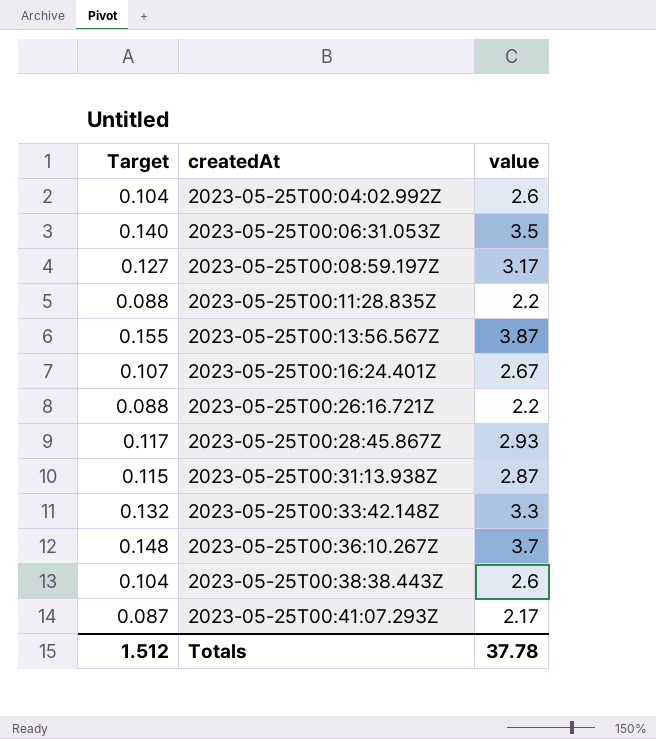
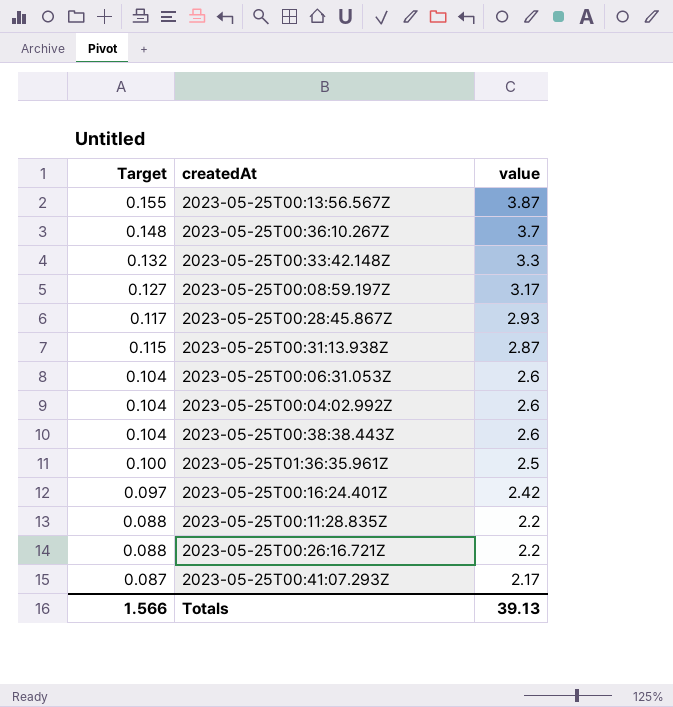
row order: createdAt ascending -> Target descending
2023-05-25T00:06:31.053Z | Target: 0.140 -> 0.104
2023-05-25T00:06:31.053Z | value: 3.5 -> 2.6
row 2023-05-25T01:36:35.961Z: none -> 0.100 | 2.5
2023-05-25T00:16:24.401Z | Target: 0.107 -> 0.097
2023-05-25T00:16:24.401Z | value: 2.67 -> 2.42
Totals | Target: 1.512 -> 1.566
Totals | value: 37.78 -> 39.13

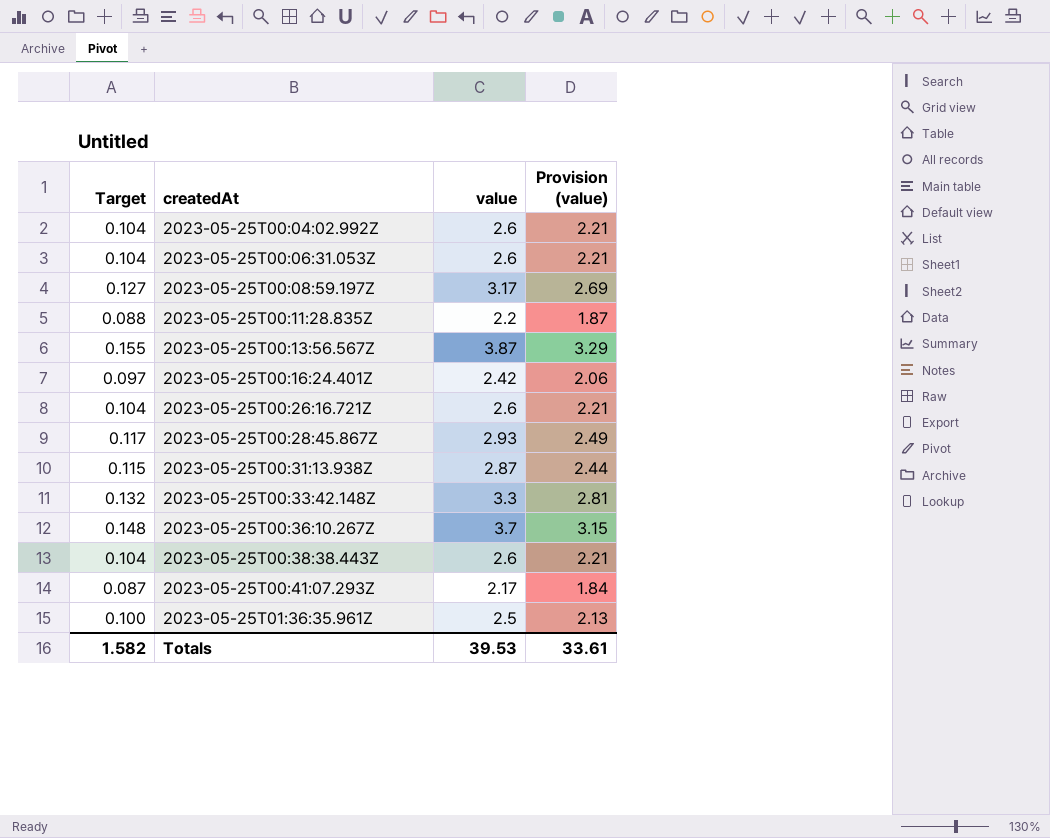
row order: Target descending -> createdAt ascending
column Provision (value) | formula: none -> [value] * 0.85
2023-05-25T00:26:16.721Z | Target: 0.088 -> 0.104
2023-05-25T00:26:16.721Z | value: 2.2 -> 2.6
Totals | Target: 1.566 -> 1.582
Totals | value: 39.13 -> 39.53

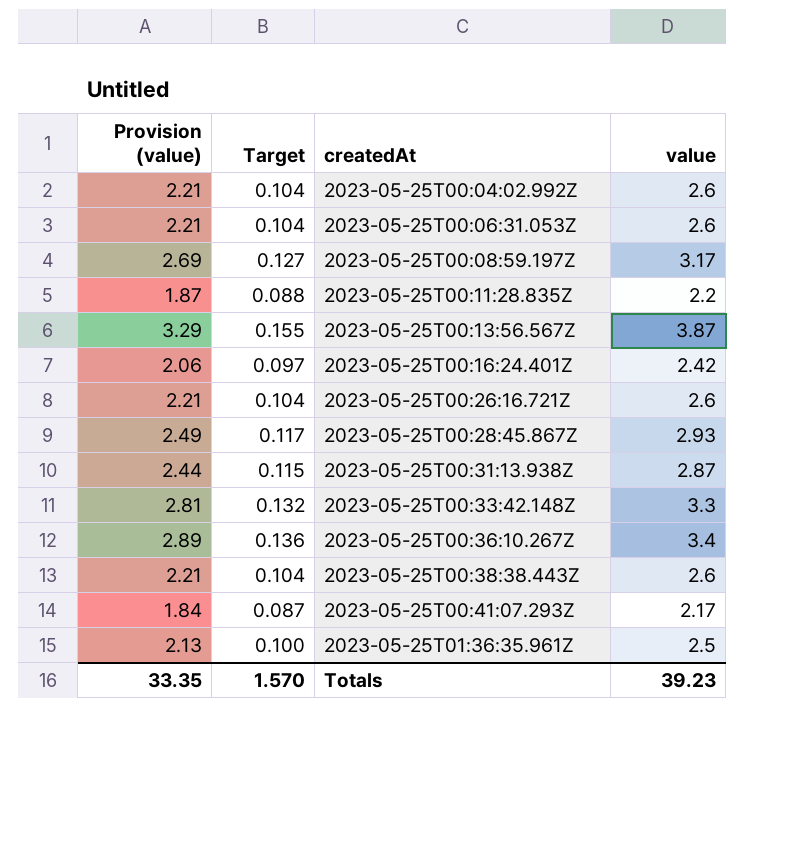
column Provision (value) | position: 4 -> 1
2023-05-25T00:36:10.267Z | Provision (value): 3.15 -> 2.89
2023-05-25T00:36:10.267Z | Target: 0.148 -> 0.136
2023-05-25T00:36:10.267Z | value: 3.7 -> 3.4
Totals | Provision (value): 33.61 -> 33.35
Totals | Target: 1.582 -> 1.570
Totals | value: 39.53 -> 39.23

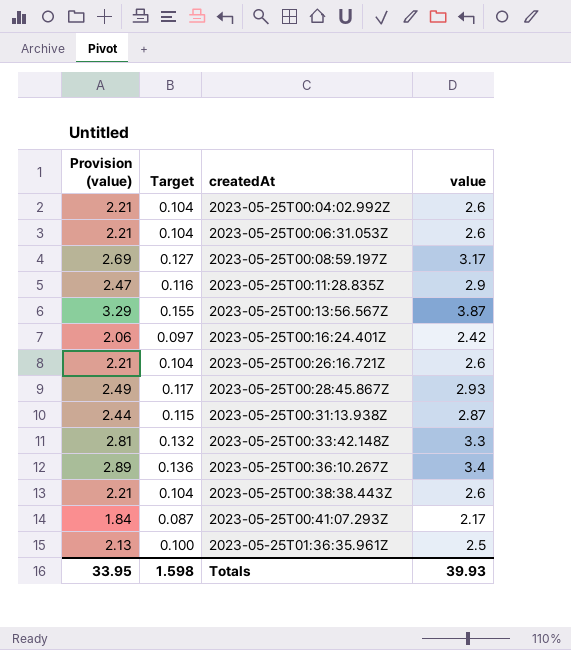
2023-05-25T00:11:28.835Z | Provision (value): 1.87 -> 2.47
2023-05-25T00:11:28.835Z | Target: 0.088 -> 0.116
2023-05-25T00:11:28.835Z | value: 2.2 -> 2.9
Totals | Provision (value): 33.35 -> 33.95
Totals | Target: 1.570 -> 1.598
Totals | value: 39.23 -> 39.93

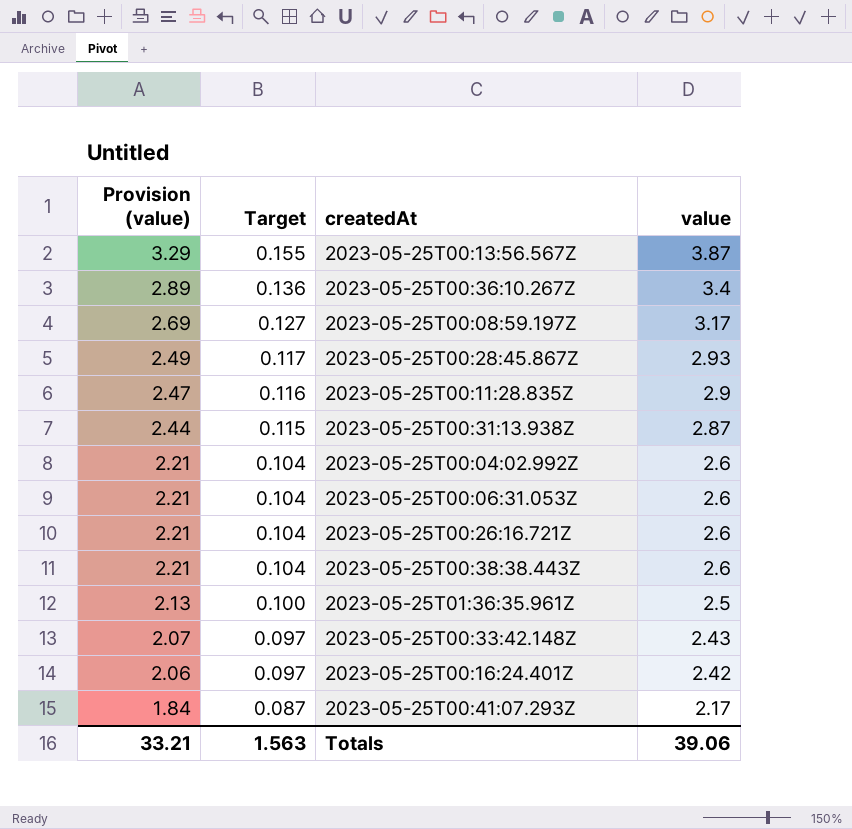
row order: createdAt ascending -> Provision (value) descending
2023-05-25T00:33:42.148Z | Provision (value): 2.81 -> 2.07
2023-05-25T00:33:42.148Z | Target: 0.132 -> 0.097
2023-05-25T00:33:42.148Z | value: 3.3 -> 2.43
Totals | Provision (value): 33.95 -> 33.21
Totals | Target: 1.598 -> 1.563
Totals | value: 39.93 -> 39.06

